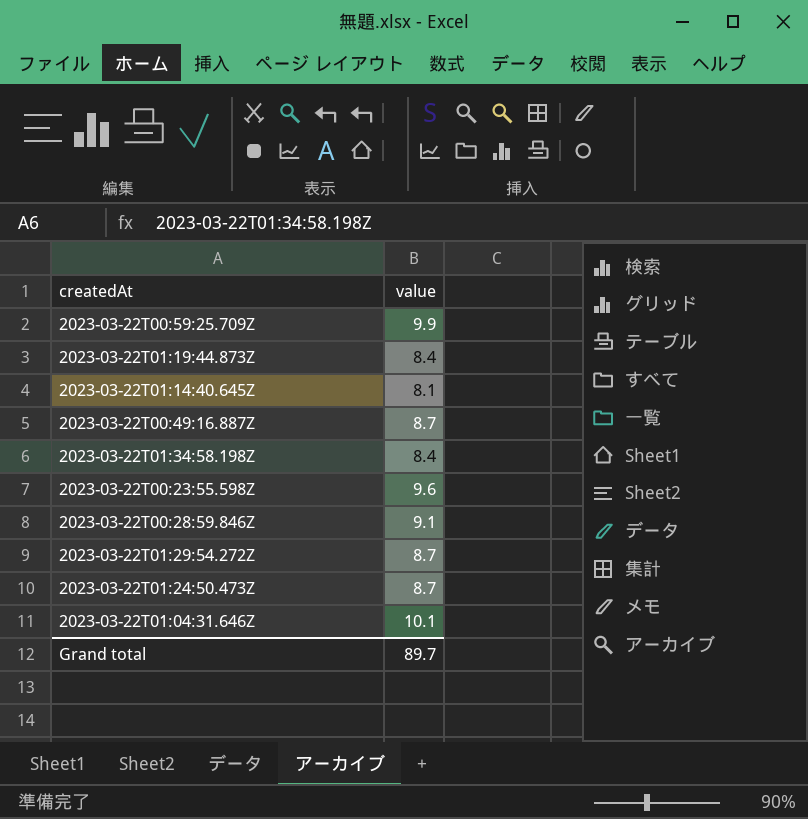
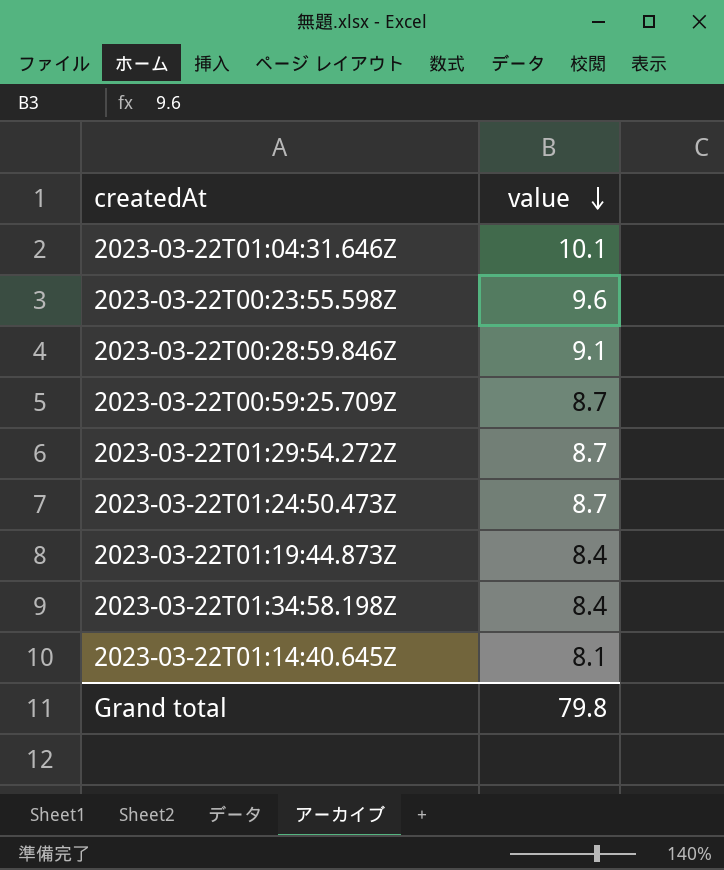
row order: none -> value descending
row 2023-03-22T00:49:16.887Z: 8.7 -> none
2023-03-22T00:59:25.709Z | value: 9.9 -> 8.7
Grand total | value: 89.7 -> 79.8

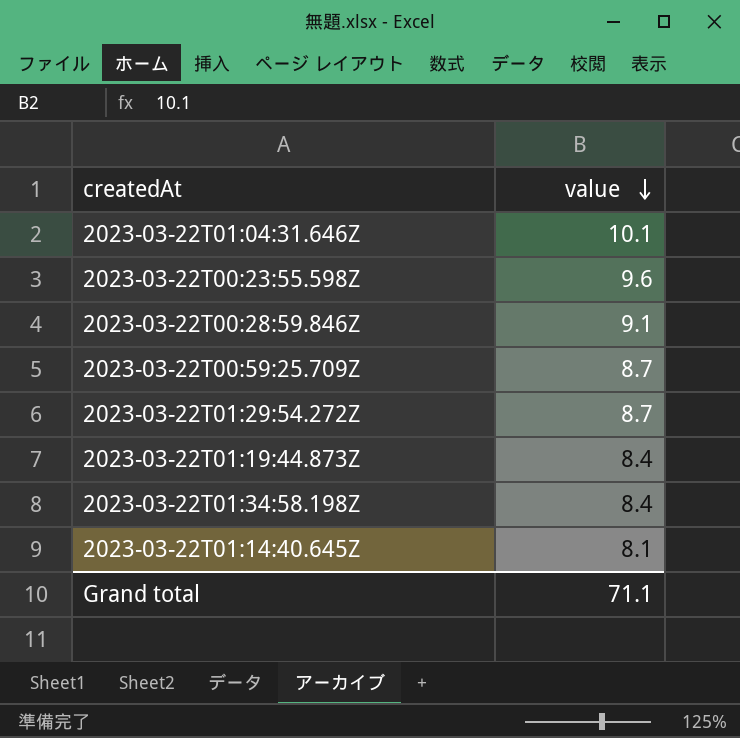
row 2023-03-22T01:24:50.473Z: 8.7 -> none
Grand total | value: 79.8 -> 71.1

